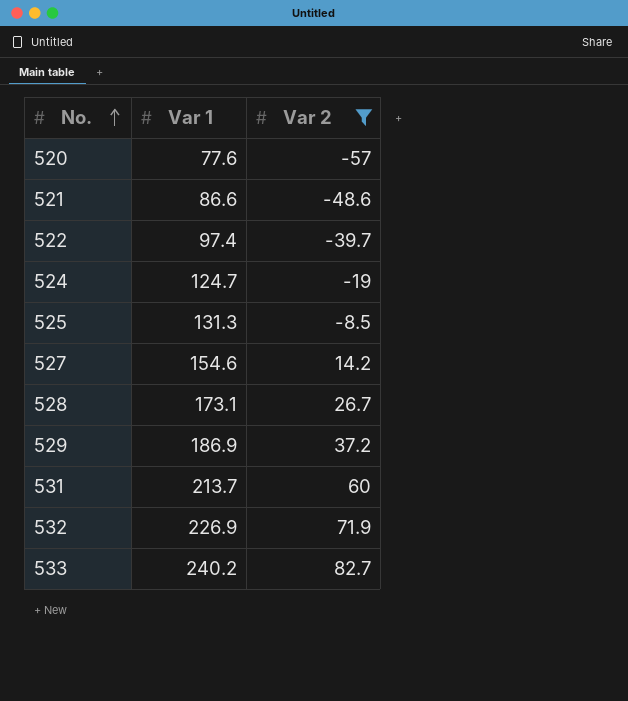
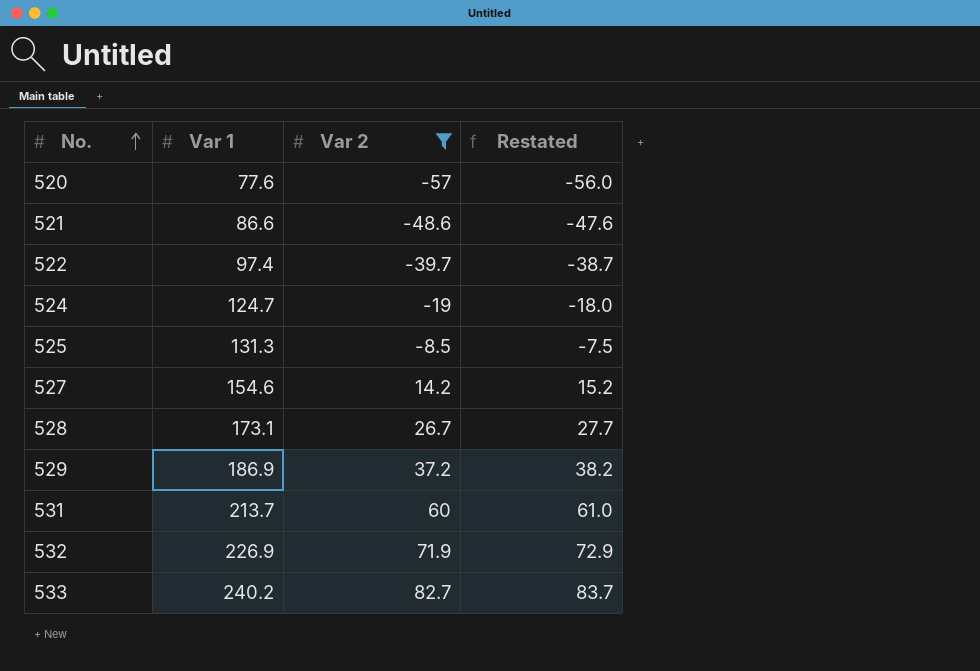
column Restated | formula: none -> [Var 2] + 1

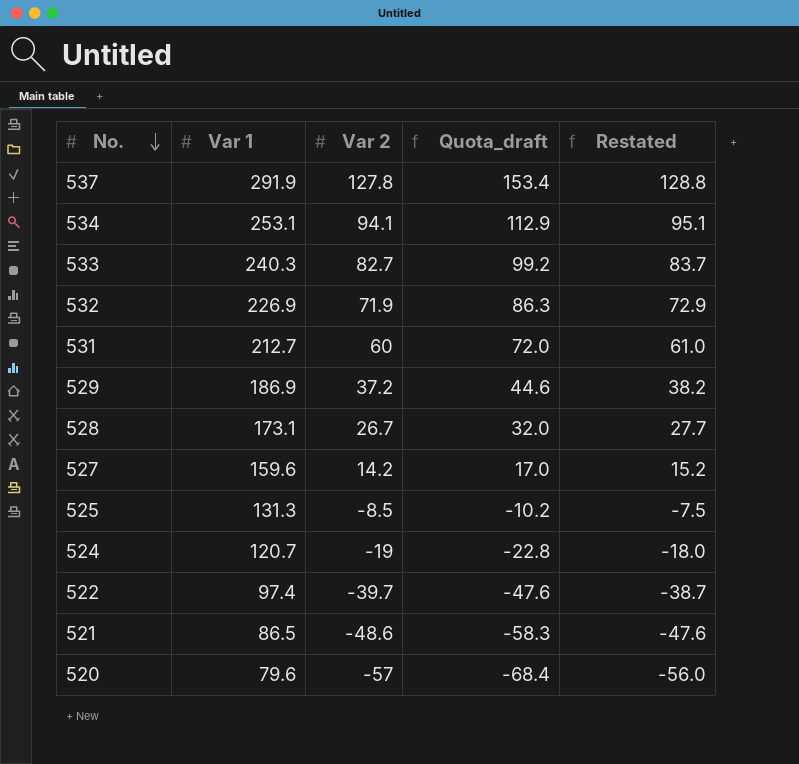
filter: Var 2 <= 82.7 -> none
row order: No. ascending -> No. descending
column Quota_draft | formula: none -> [Var 2] * 1.2
533 | Var 1: 240.2 -> 240.3
531 | Var 1: 213.7 -> 212.7
527 | Var 1: 154.6 -> 159.6
524 | Var 1: 124.7 -> 120.7
521 | Var 1: 86.6 -> 86.5
520 | Var 1: 77.6 -> 79.6

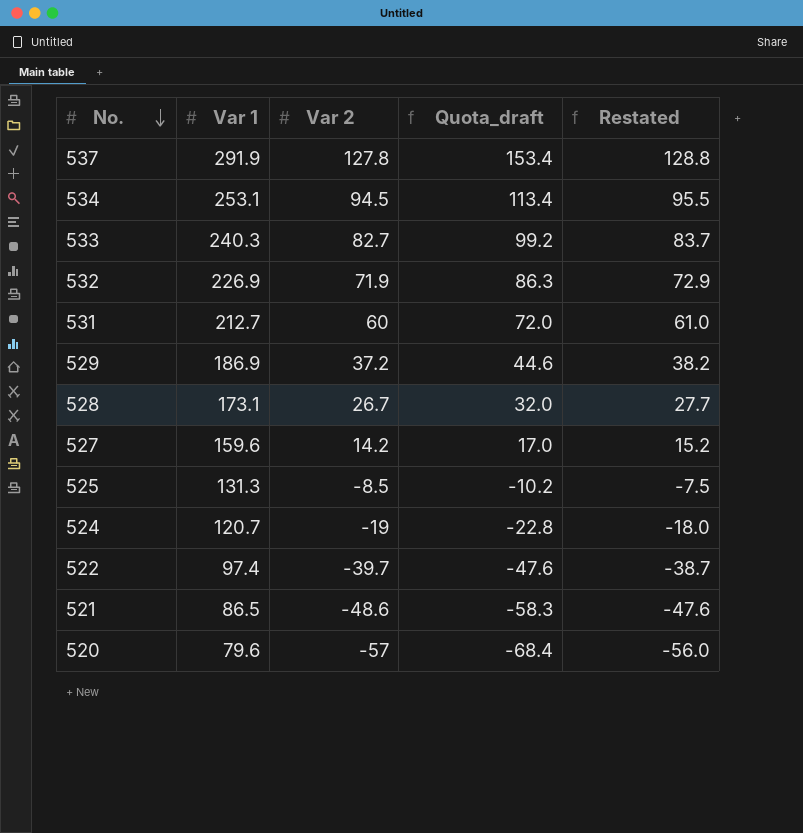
534 | Var 2: 94.1 -> 94.5
534 | Quota_draft: 112.9 -> 113.4
534 | Restated: 95.1 -> 95.5

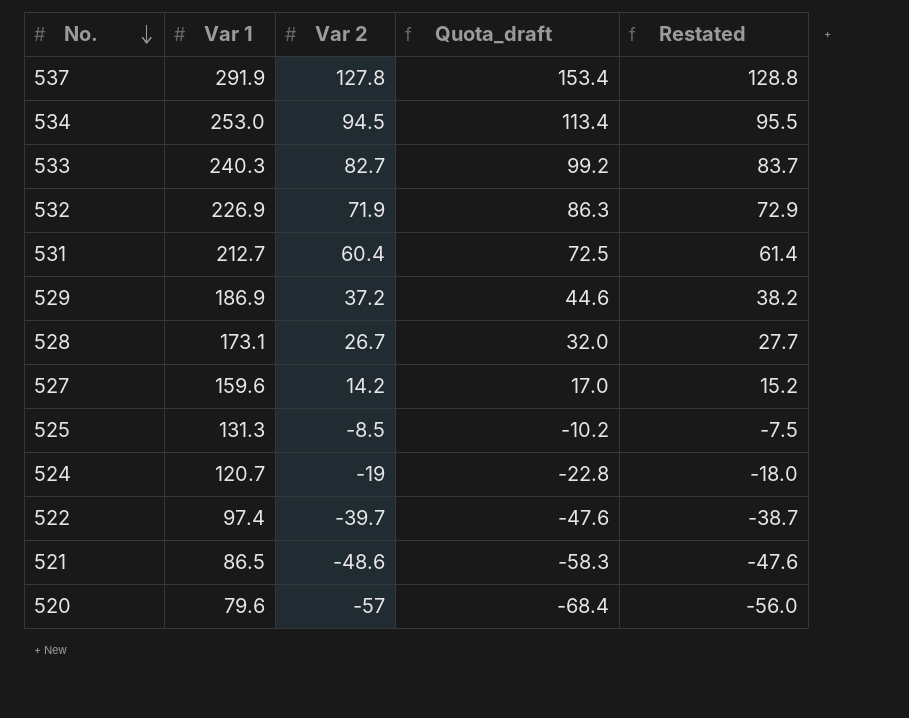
534 | Var 1: 253.1 -> 253.0
531 | Var 2: 60 -> 60.4
531 | Quota_draft: 72.0 -> 72.5
531 | Restated: 61.0 -> 61.4

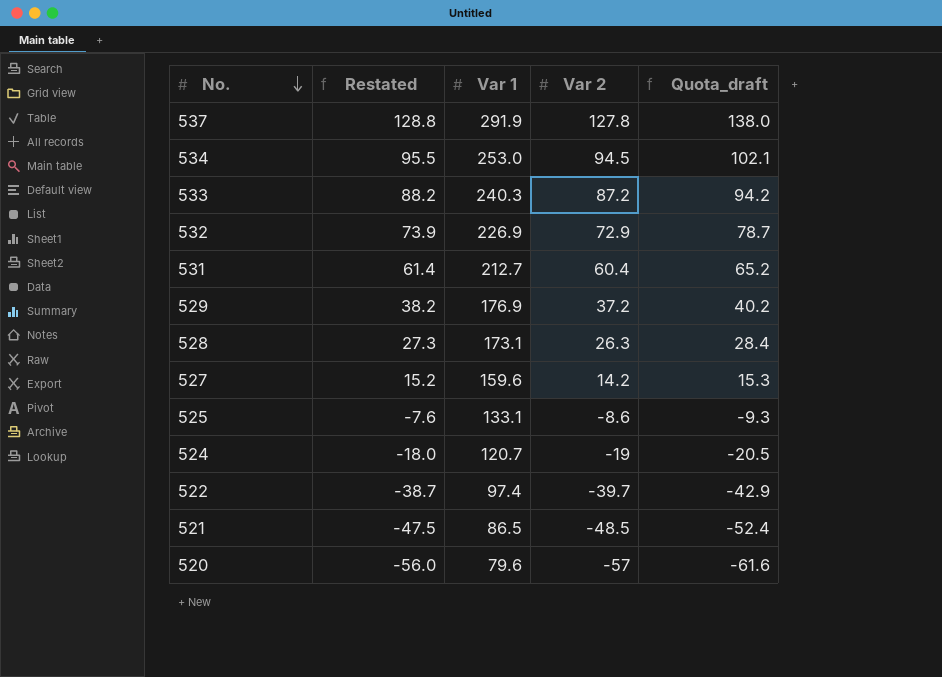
column Restated | position: 5 -> 2
column Quota_draft | formula: [Var 2] * 1.2 -> [Var 2] * 1.08
533 | Restated: 83.7 -> 88.2
533 | Var 2: 82.7 -> 87.2
532 | Restated: 72.9 -> 73.9
532 | Var 2: 71.9 -> 72.9
529 | Var 1: 186.9 -> 176.9
528 | Restated: 27.7 -> 27.3
528 | Var 2: 26.7 -> 26.3
525 | Restated: -7.5 -> -7.6
525 | Var 1: 131.3 -> 133.1
525 | Var 2: -8.5 -> -8.6
521 | Restated: -47.6 -> -47.5
521 | Var 2: -48.6 -> -48.5

